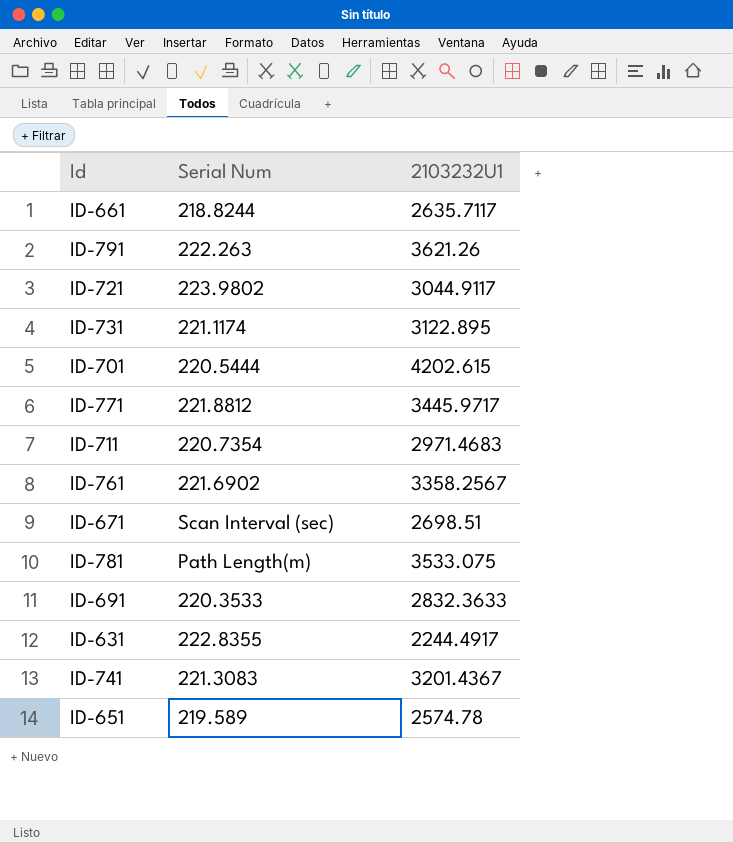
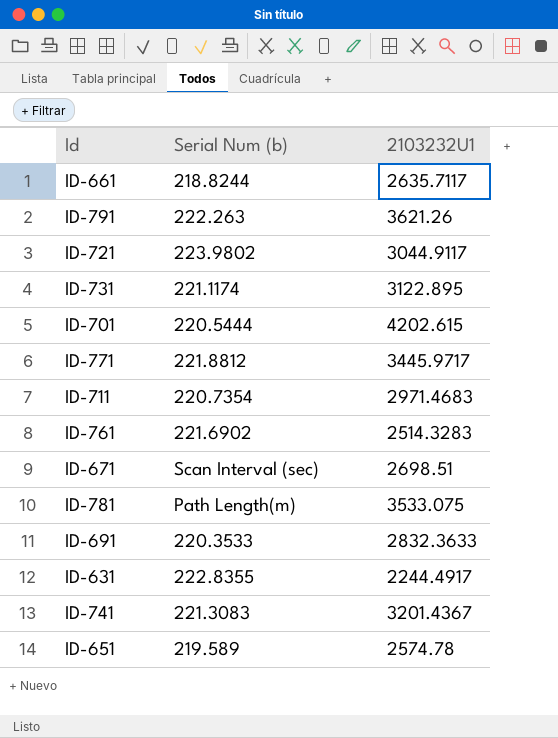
column name: Serial Num -> Serial Num (b)
ID-761 | 2103232U1: 3358.2567 -> 2514.3283

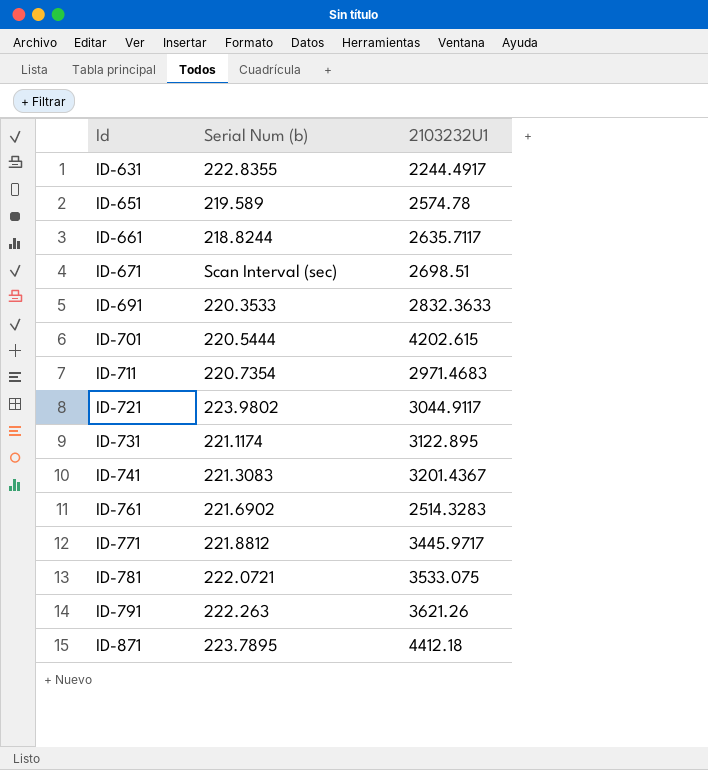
row order: none -> Id ascending
ID-781 | Serial Num (b): Path Length(m) -> 222.0721
row ID-871: none -> 223.7895 | 4412.18

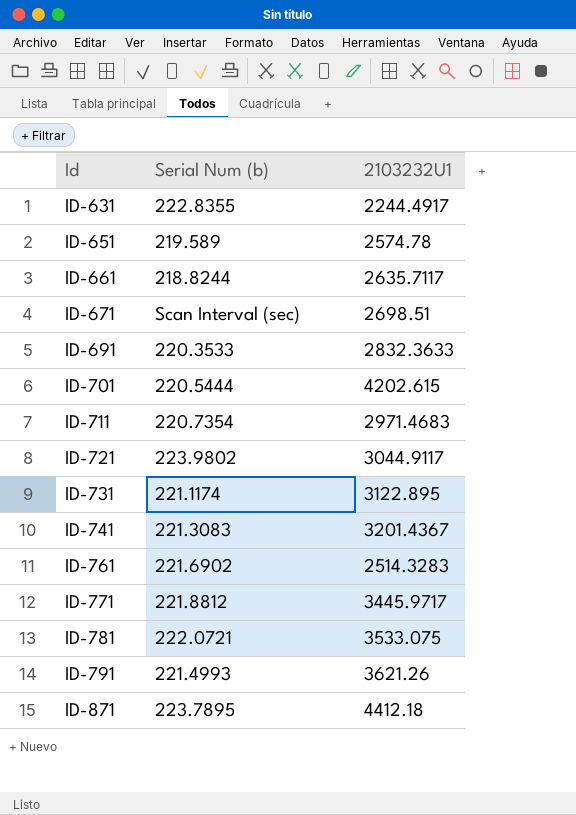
ID-791 | Serial Num (b): 222.263 -> 221.4993

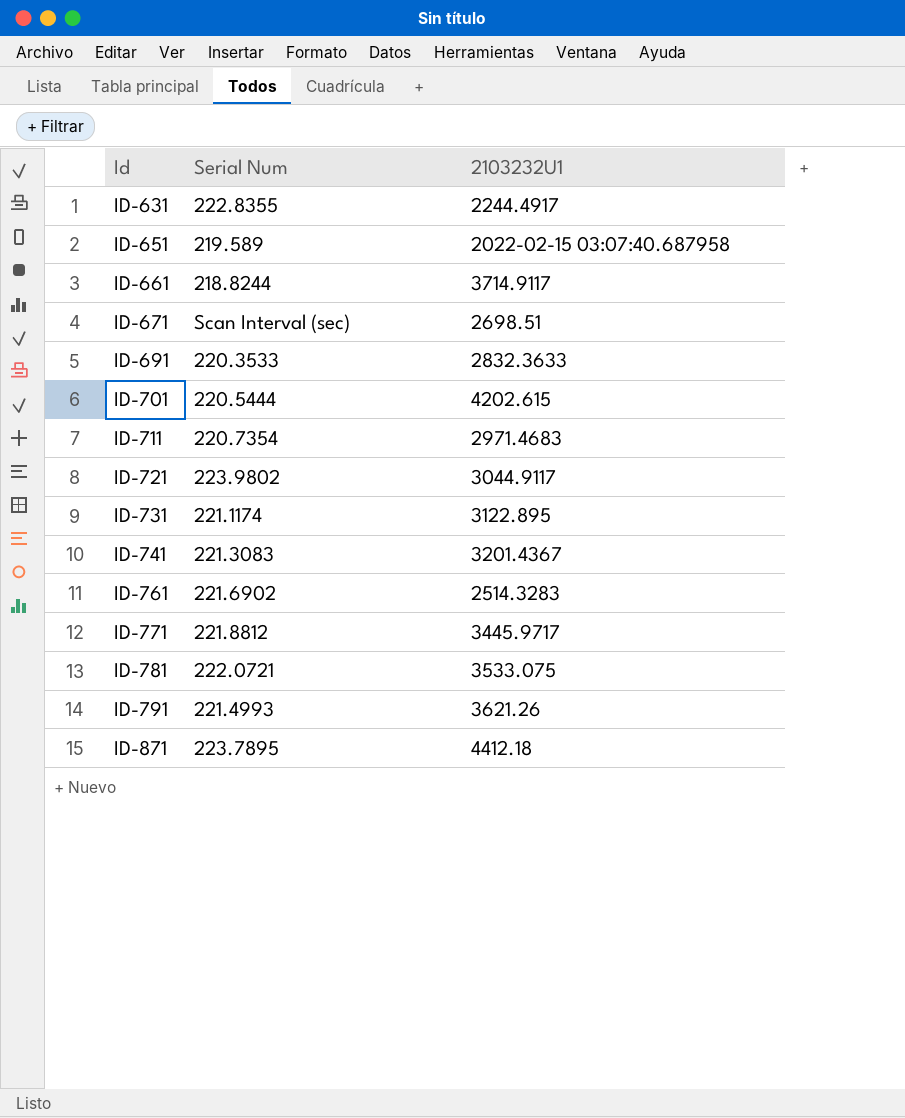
column name: Serial Num (b) -> Serial Num
ID-651 | 2103232U1: 2574.78 -> 2022-02-15 03:07:40.687958
ID-661 | 2103232U1: 2635.7117 -> 3714.9117

